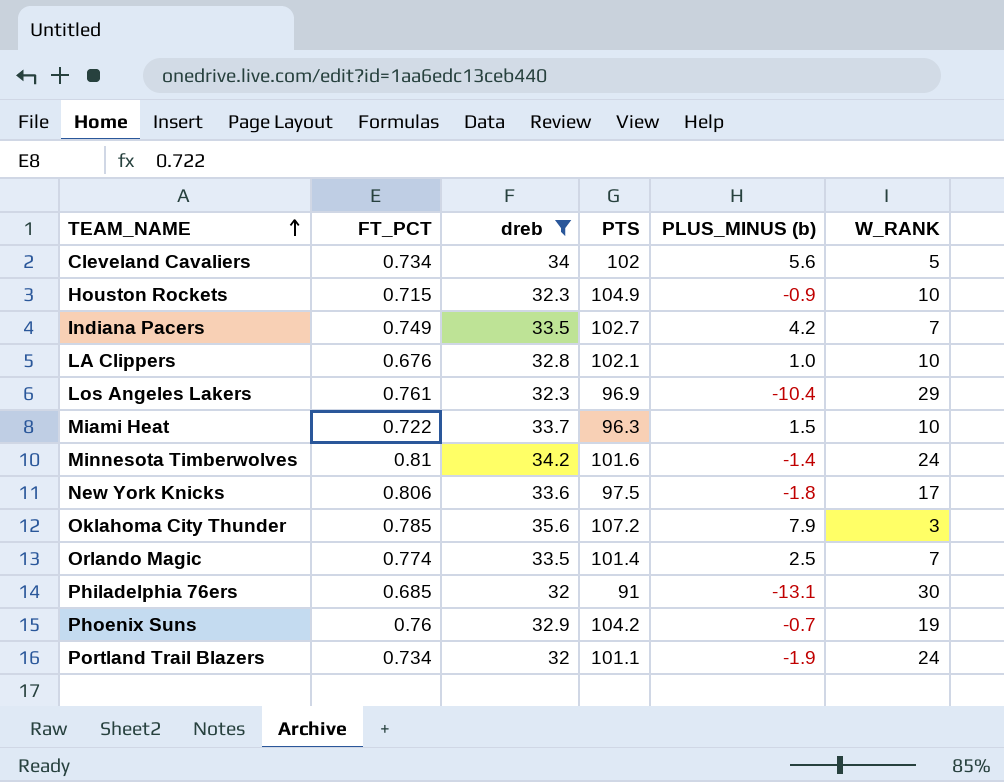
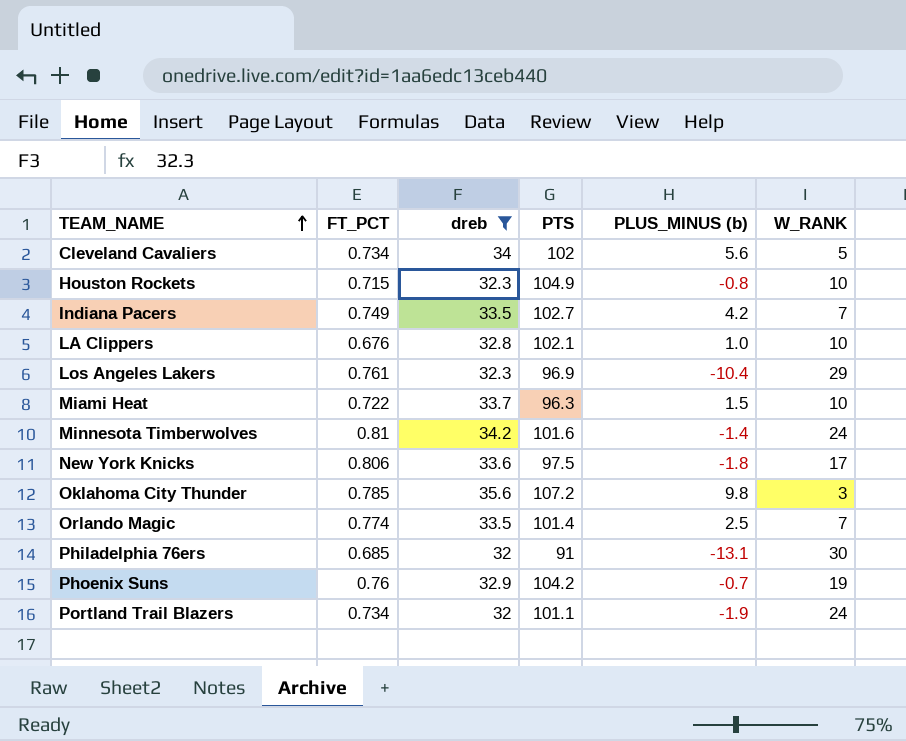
Houston Rockets | PLUS_MINUS (b): -0.9 -> -0.8
Oklahoma City Thunder | PLUS_MINUS (b): 7.9 -> 9.8

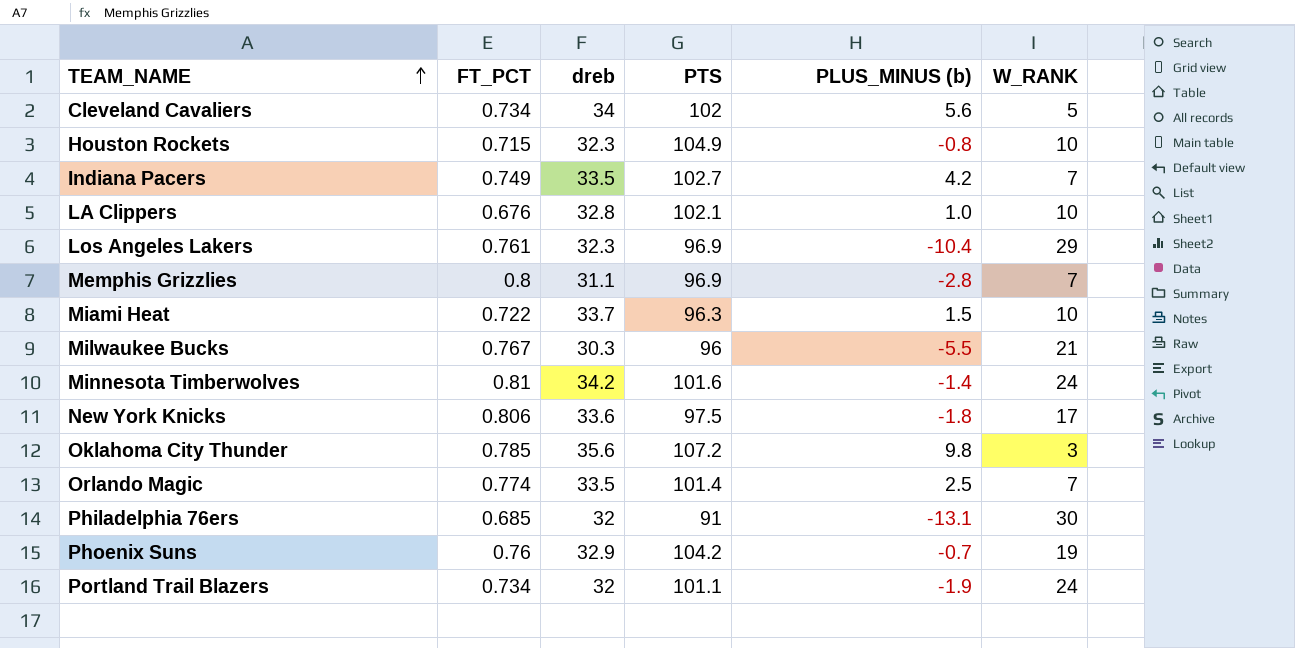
filter: dreb >= 32 -> none

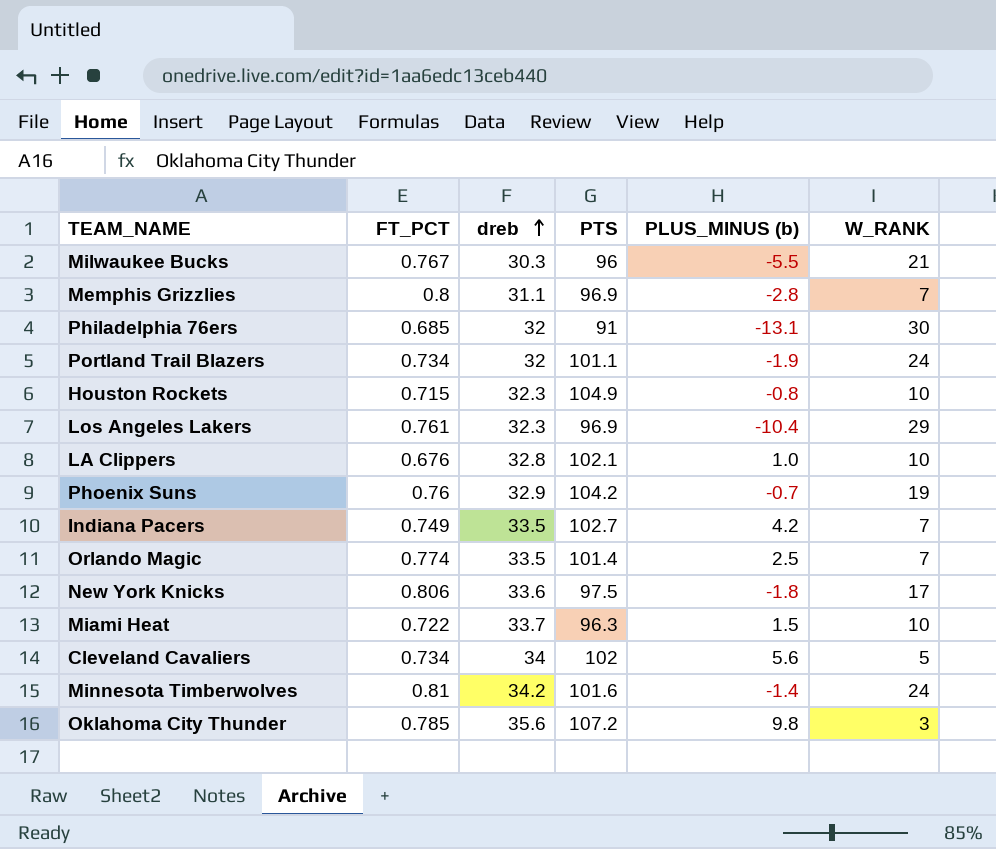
row order: TEAM_NAME ascending -> dreb ascending

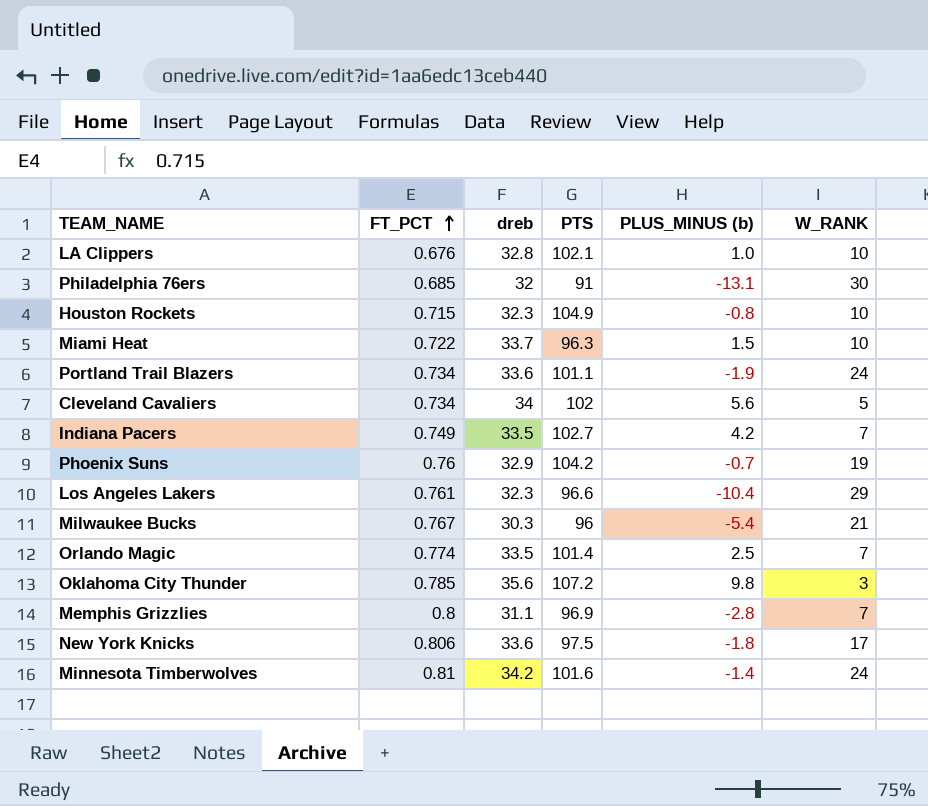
row order: dreb ascending -> FT_PCT ascending
Portland Trail Blazers | dreb: 32 -> 33.6
Los Angeles Lakers | PTS: 96.9 -> 96.6
Milwaukee Bucks | PLUS_MINUS (b): -5.5 -> -5.4

